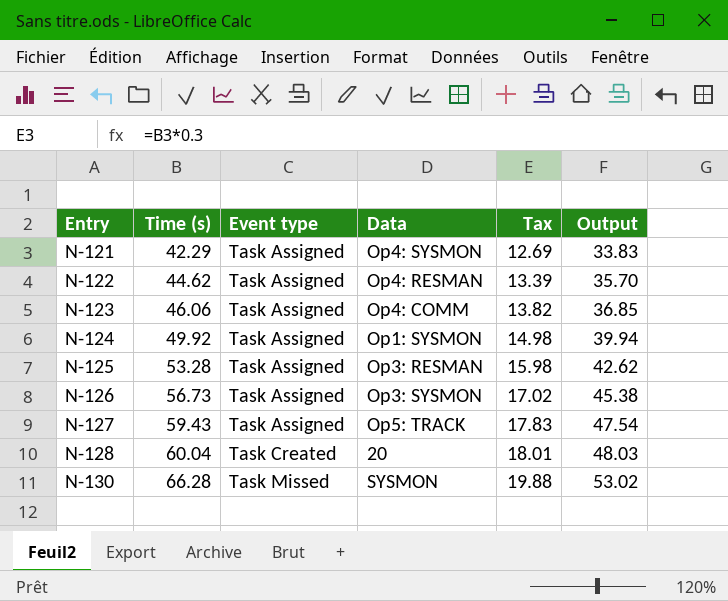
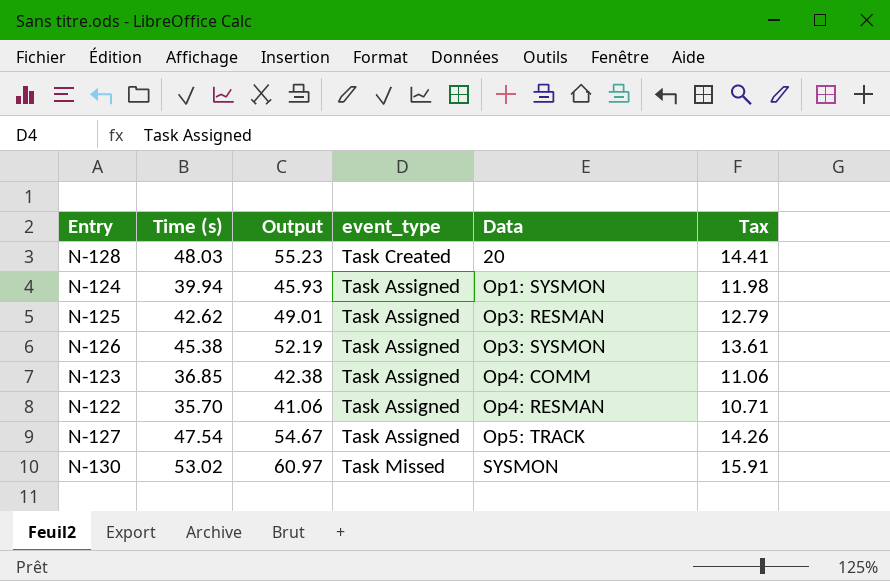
row order: Entry ascending -> Data ascending
column Output | formula: [Time (s)] * 0.8 -> [Time (s)] * 1.15
column Output | position: 6 -> 3
column name: Event type -> event_type
row N-121: 42.29 | Task Assigned | Op4: SYSMON | 12.69 | 33.83 -> none
N-128 | Time (s): 60.04 -> 48.03
N-128 | Tax: 18.01 -> 14.41
N-124 | Time (s): 49.92 -> 39.94
N-124 | Tax: 14.98 -> 11.98
N-125 | Time (s): 53.28 -> 42.62
N-125 | Tax: 15.98 -> 12.79
N-126 | Time (s): 56.73 -> 45.38
N-126 | Tax: 17.02 -> 13.61
N-123 | Time (s): 46.06 -> 36.85
N-123 | Tax: 13.82 -> 11.06
N-122 | Time (s): 44.62 -> 35.70
N-122 | Tax: 13.39 -> 10.71
N-127 | Time (s): 59.43 -> 47.54
N-127 | Tax: 17.83 -> 14.26
N-130 | Time (s): 66.28 -> 53.02
N-130 | Tax: 19.88 -> 15.91

